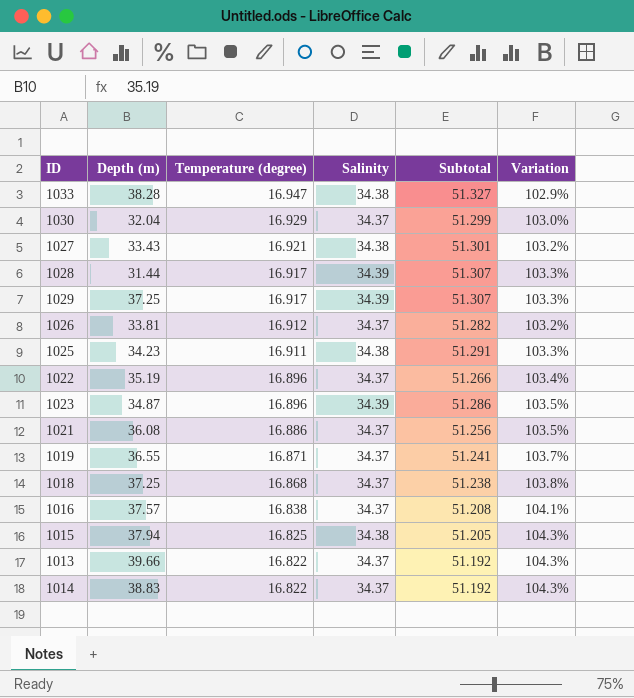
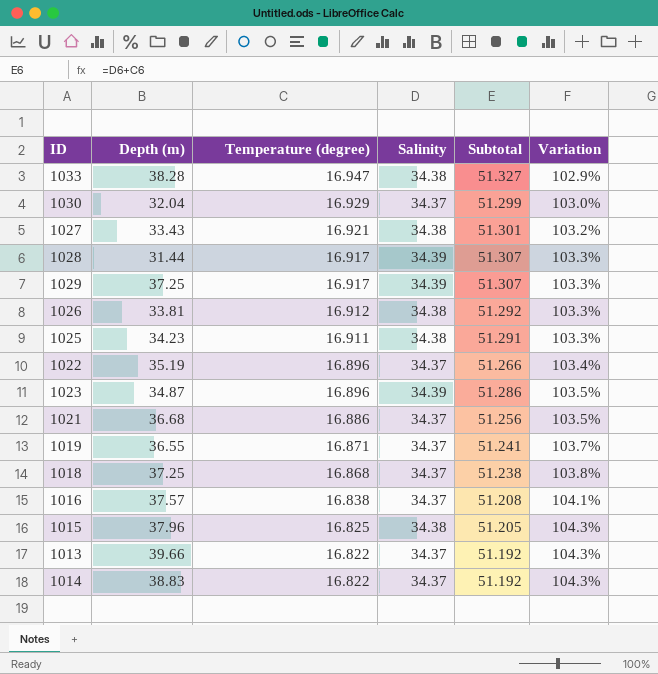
1026 | Salinity: 34.37 -> 34.38
1026 | Subtotal: 51.282 -> 51.292
1026 | Variation: 103.2% -> 103.3%
1021 | Depth (m): 36.08 -> 36.68
1015 | Depth (m): 37.94 -> 37.96

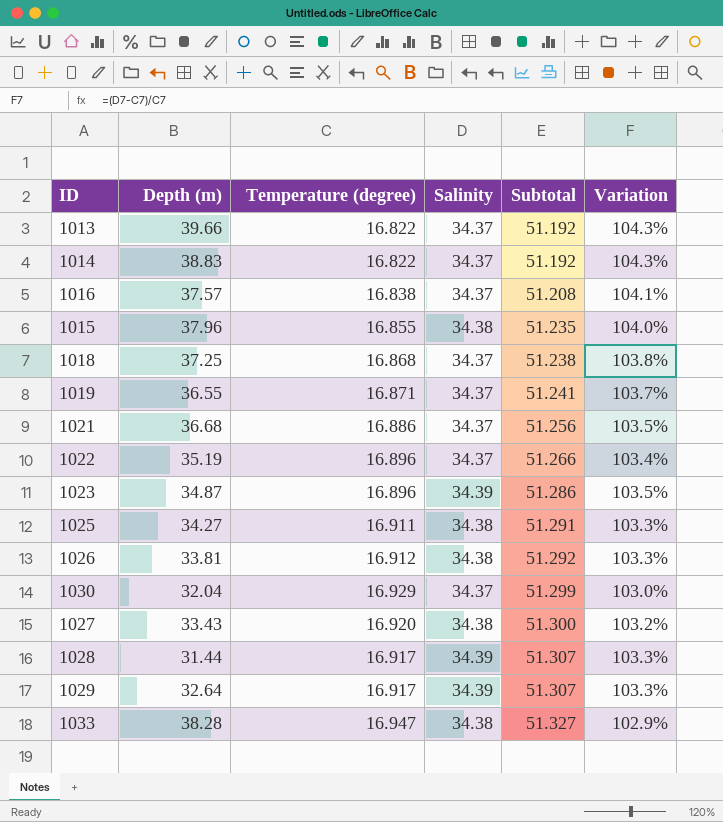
row order: Temperature (degree) descending -> Subtotal ascending
1015 | Temperature (degree): 16.825 -> 16.855
1015 | Subtotal: 51.205 -> 51.235
1015 | Variation: 104.3% -> 104.0%
1025 | Depth (m): 34.23 -> 34.27
1027 | Temperature (degree): 16.921 -> 16.920
1027 | Subtotal: 51.301 -> 51.300
1029 | Depth (m): 37.25 -> 32.64

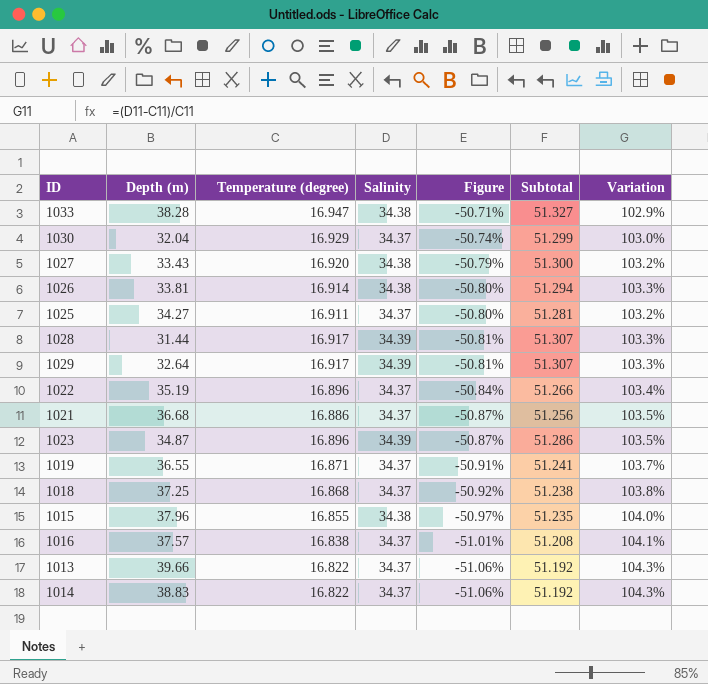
row order: Subtotal ascending -> Figure descending
column Figure | formula: none -> ([Temperature (degree)] - [Salinity]) / [Salinity]
1026 | Temperature (degree): 16.912 -> 16.914
1026 | Subtotal: 51.292 -> 51.294
1025 | Salinity: 34.38 -> 34.37
1025 | Subtotal: 51.291 -> 51.281
1025 | Variation: 103.3% -> 103.2%

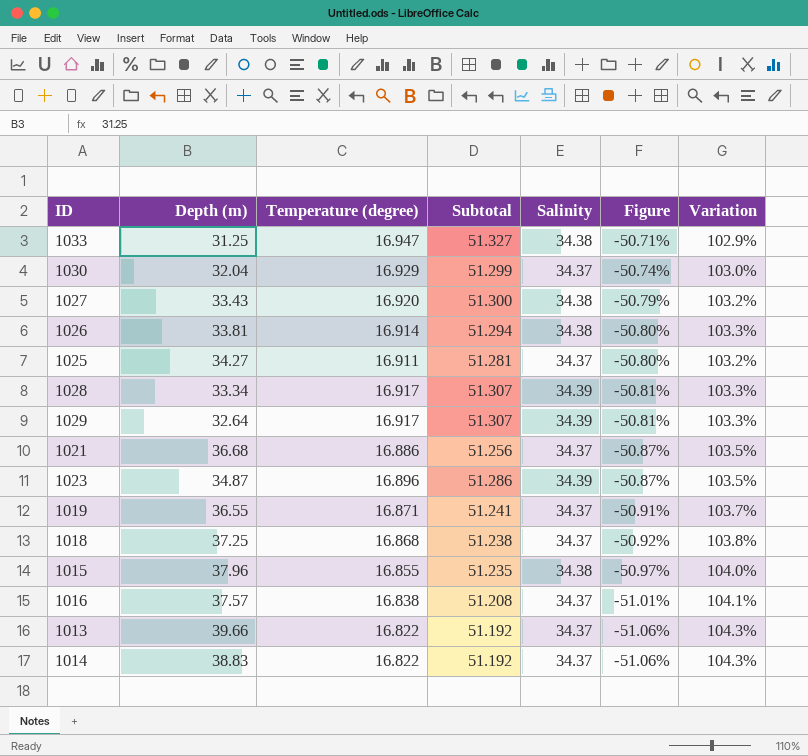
column Subtotal | position: 6 -> 4
row 1022: 35.19 | 16.896 | 34.37 | -50.84% | 51.266 | 103.4% -> none
1033 | Depth (m): 38.28 -> 31.25
1028 | Depth (m): 31.44 -> 33.34

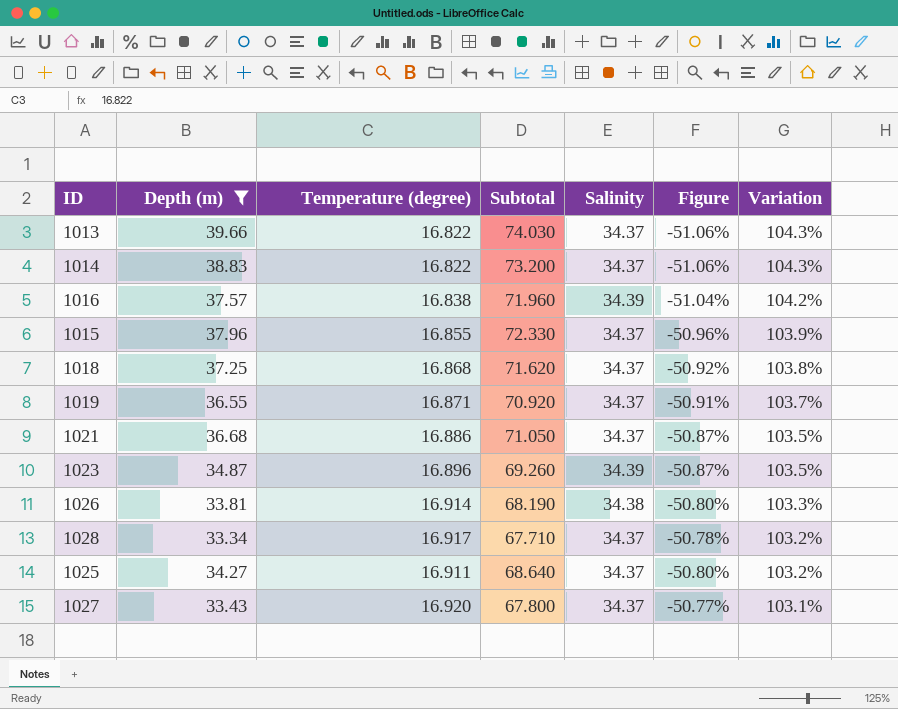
filter: none -> Depth (m) >= 33.34
row order: Figure descending -> Variation descending
column Subtotal | formula: [Temperature (degree)] + [Salinity] -> [Depth (m)] + [Salinity]
1016 | Salinity: 34.37 -> 34.39
1016 | Figure: -51.01% -> -51.04%
1016 | Variation: 104.1% -> 104.2%
1015 | Salinity: 34.38 -> 34.37
1015 | Figure: -50.97% -> -50.96%
1015 | Variation: 104.0% -> 103.9%
1028 | Salinity: 34.39 -> 34.37
1028 | Figure: -50.81% -> -50.78%
1028 | Variation: 103.3% -> 103.2%
1027 | Salinity: 34.38 -> 34.37
1027 | Figure: -50.79% -> -50.77%
1027 | Variation: 103.2% -> 103.1%

